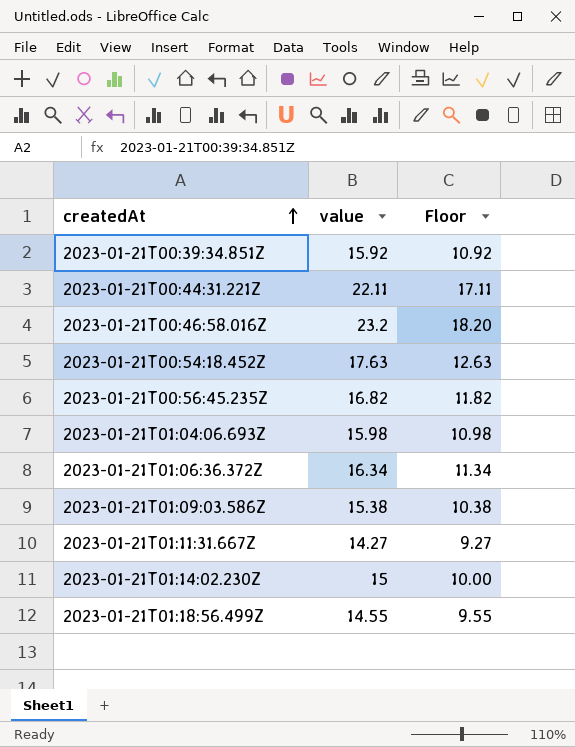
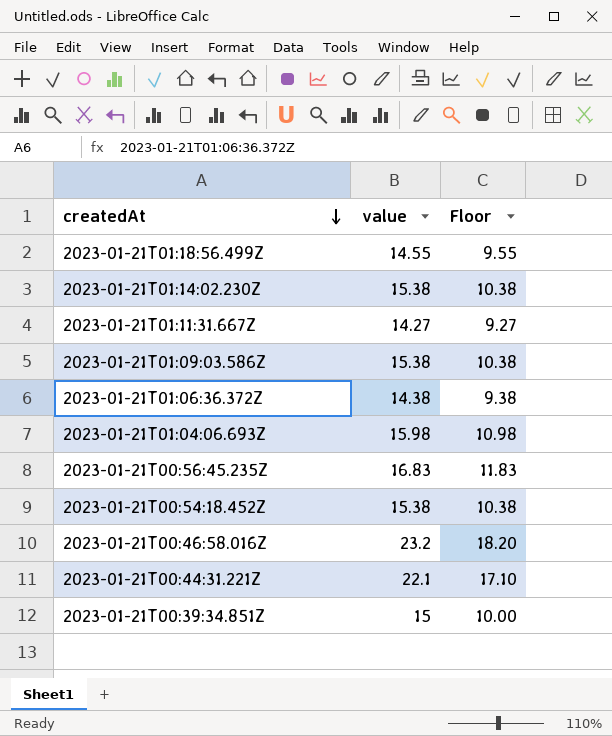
row order: createdAt ascending -> createdAt descending
2023-01-21T01:14:02.230Z | value: 15 -> 15.38
2023-01-21T01:14:02.230Z | Floor: 10.00 -> 10.38
2023-01-21T01:06:36.372Z | value: 16.34 -> 14.38
2023-01-21T01:06:36.372Z | Floor: 11.34 -> 9.38
2023-01-21T00:56:45.235Z | value: 16.82 -> 16.83
2023-01-21T00:56:45.235Z | Floor: 11.82 -> 11.83
2023-01-21T00:54:18.452Z | value: 17.63 -> 15.38
2023-01-21T00:54:18.452Z | Floor: 12.63 -> 10.38
2023-01-21T00:44:31.221Z | value: 22.11 -> 22.1
2023-01-21T00:44:31.221Z | Floor: 17.11 -> 17.10
2023-01-21T00:39:34.851Z | value: 15.92 -> 15
2023-01-21T00:39:34.851Z | Floor: 10.92 -> 10.00

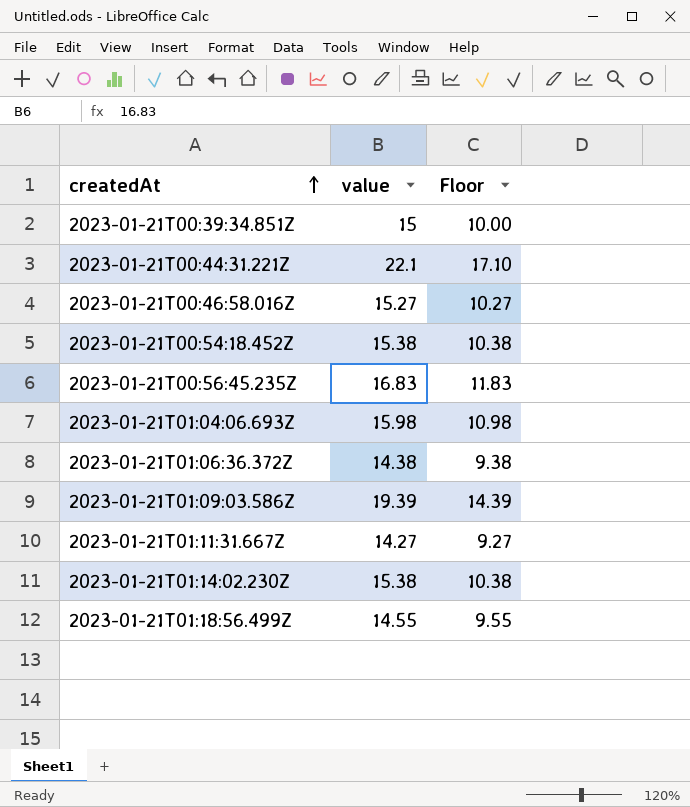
row order: createdAt descending -> createdAt ascending
2023-01-21T00:46:58.016Z | value: 23.2 -> 15.27
2023-01-21T00:46:58.016Z | Floor: 18.20 -> 10.27
2023-01-21T01:09:03.586Z | value: 15.38 -> 19.39
2023-01-21T01:09:03.586Z | Floor: 10.38 -> 14.39

